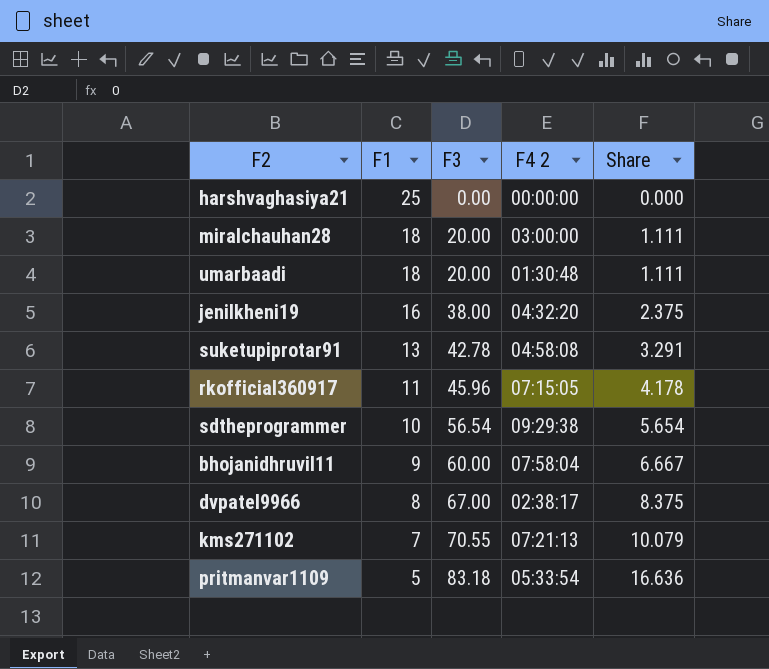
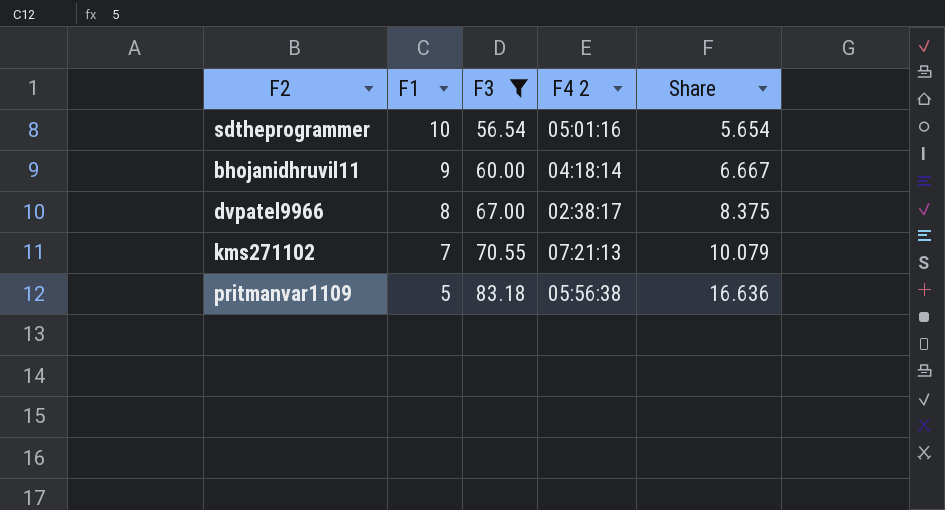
filter: none -> F3 >= 56.54
sdtheprogrammer | F4 2: 09:29:38 -> 05:01:16
bhojanidhruvil11 | F4 2: 07:58:04 -> 04:18:14
pritmanvar1109 | F4 2: 05:33:54 -> 05:56:38

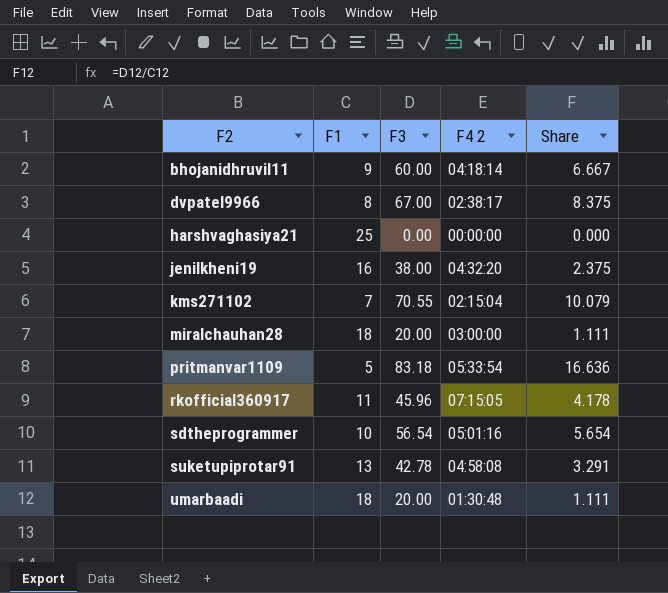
filter: F3 >= 56.54 -> none
row order: F1 descending -> F2 ascending
kms271102 | F4 2: 07:21:13 -> 02:15:04
pritmanvar1109 | F4 2: 05:56:38 -> 05:33:54

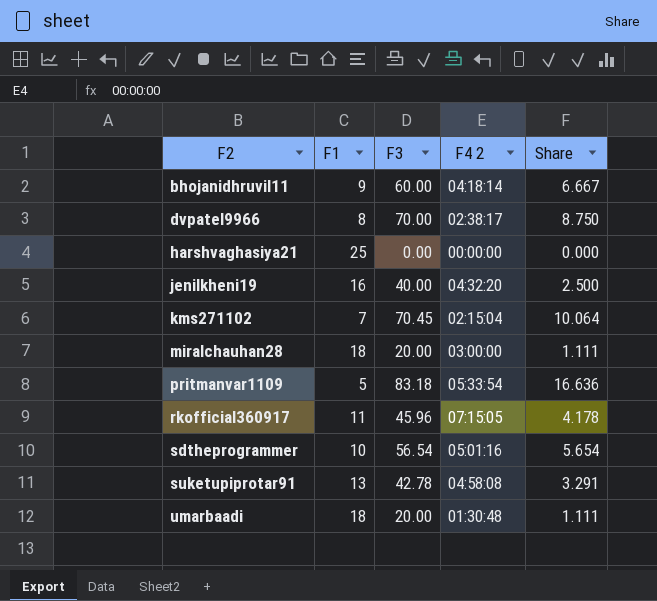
dvpatel9966 | F3: 67.00 -> 70.00
dvpatel9966 | Share: 8.375 -> 8.750
jenilkheni19 | F3: 38.00 -> 40.00
jenilkheni19 | Share: 2.375 -> 2.500
kms271102 | F3: 70.55 -> 70.45
kms271102 | Share: 10.079 -> 10.064

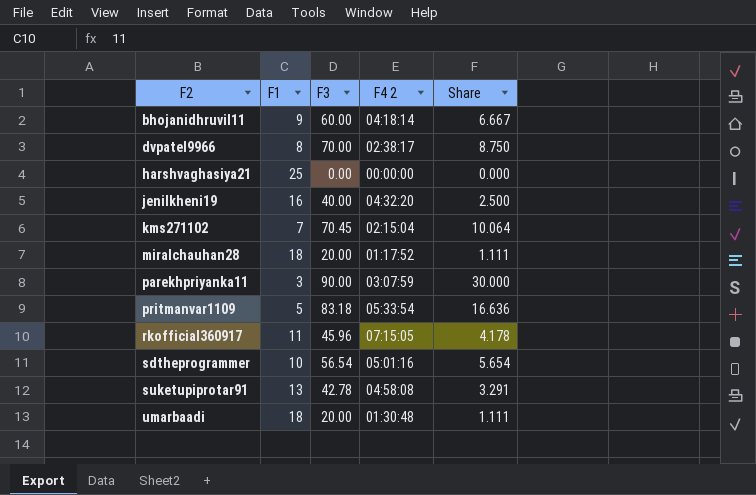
miralchauhan28 | F4 2: 03:00:00 -> 01:17:52
row parekhpriyanka11: none -> 3 | 90.00 | 03:07:59 | 30.000

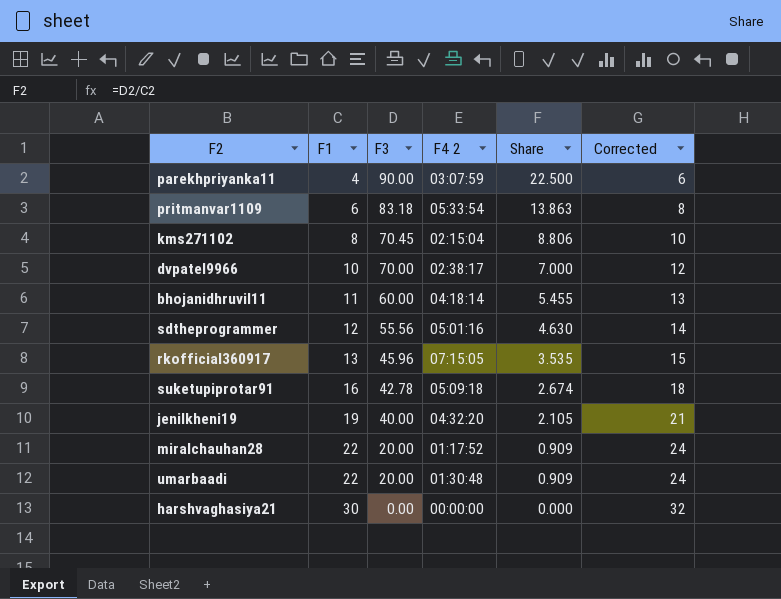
row order: F2 ascending -> F1 ascending
column Corrected | formula: none -> [F1] + 2
parekhpriyanka11 | F1: 3 -> 4
parekhpriyanka11 | Share: 30.000 -> 22.500
pritmanvar1109 | F1: 5 -> 6
pritmanvar1109 | Share: 16.636 -> 13.863
kms271102 | F1: 7 -> 8
kms271102 | Share: 10.064 -> 8.806
dvpatel9966 | F1: 8 -> 10
dvpatel9966 | Share: 8.750 -> 7.000
bhojanidhruvil11 | F1: 9 -> 11
bhojanidhruvil11 | Share: 6.667 -> 5.455
sdtheprogrammer | F1: 10 -> 12
sdtheprogrammer | F3: 56.54 -> 55.56
sdtheprogrammer | Share: 5.654 -> 4.630
rkofficial360917 | F1: 11 -> 13
rkofficial360917 | Share: 4.178 -> 3.535
suketupiprotar91 | F1: 13 -> 16
suketupiprotar91 | F4 2: 04:58:08 -> 05:09:18
suketupiprotar91 | Share: 3.291 -> 2.674
jenilkheni19 | F1: 16 -> 19
jenilkheni19 | Share: 2.500 -> 2.105
miralchauhan28 | F1: 18 -> 22
miralchauhan28 | Share: 1.111 -> 0.909
umarbaadi | F1: 18 -> 22
umarbaadi | Share: 1.111 -> 0.909
harshvaghasiya21 | F1: 25 -> 30

